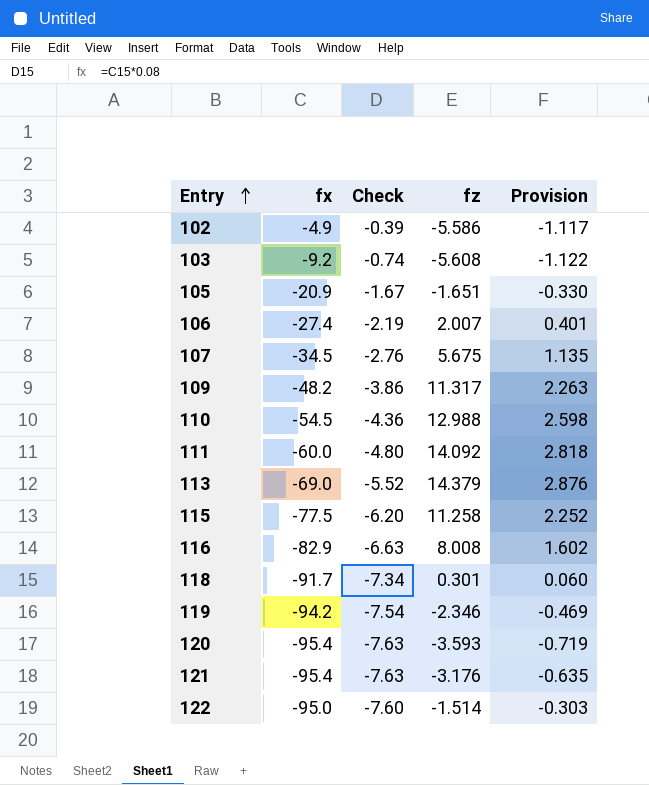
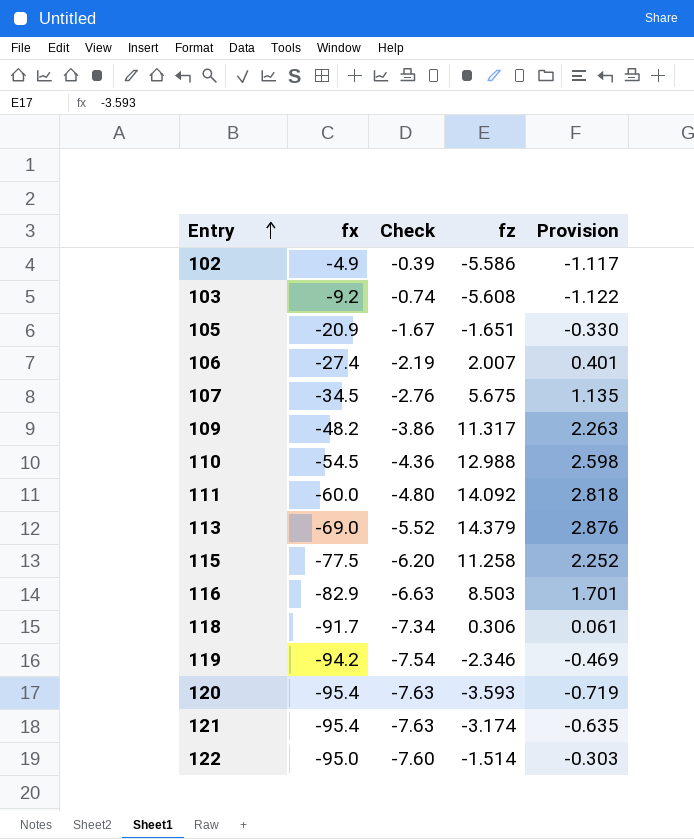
116 | fz: 8.008 -> 8.503
116 | Provision: 1.602 -> 1.701
118 | fz: 0.301 -> 0.306
118 | Provision: 0.060 -> 0.061
121 | fz: -3.176 -> -3.174

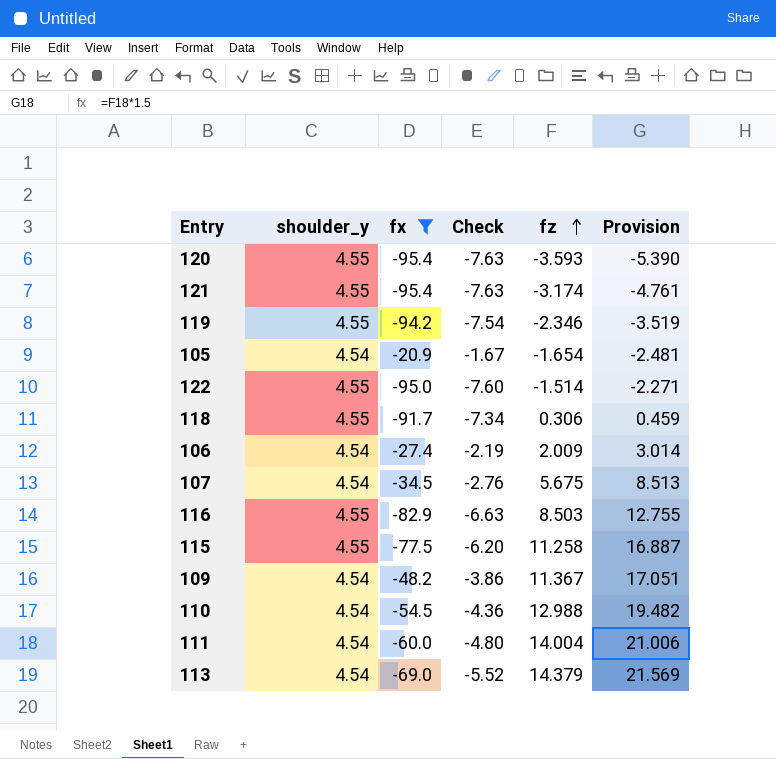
filter: none -> fx <= -20.9
row order: Entry ascending -> fz ascending
column shoulder_y | position: none -> 2
column Provision | formula: [fz] * 0.2 -> [fz] * 1.5
105 | fz: -1.651 -> -1.654
106 | fz: 2.007 -> 2.009
109 | fz: 11.317 -> 11.367
111 | fz: 14.092 -> 14.004

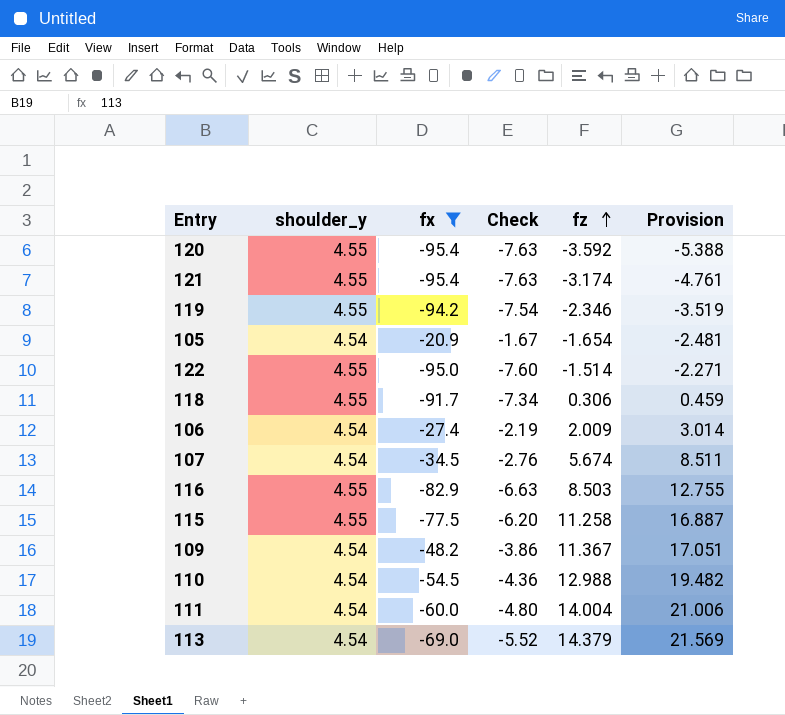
120 | fz: -3.593 -> -3.592
120 | Provision: -5.390 -> -5.388
107 | fz: 5.675 -> 5.674
107 | Provision: 8.513 -> 8.511

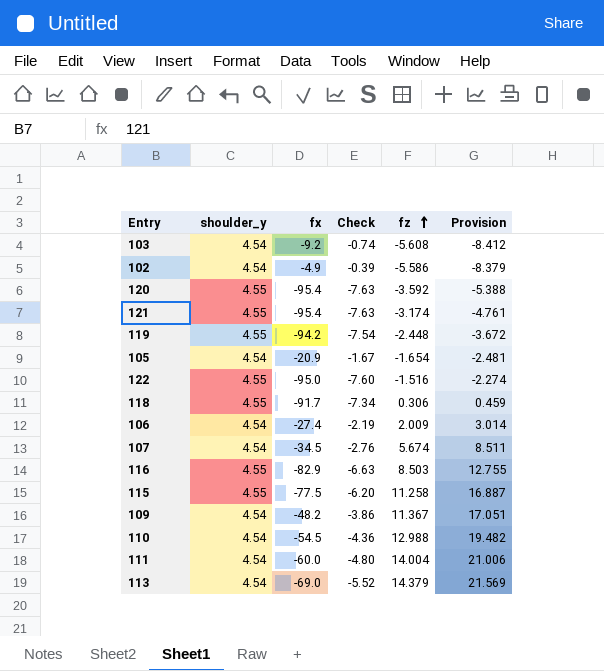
filter: fx <= -20.9 -> none
119 | fz: -2.346 -> -2.448
119 | Provision: -3.519 -> -3.672
122 | fz: -1.514 -> -1.516
122 | Provision: -2.271 -> -2.274

